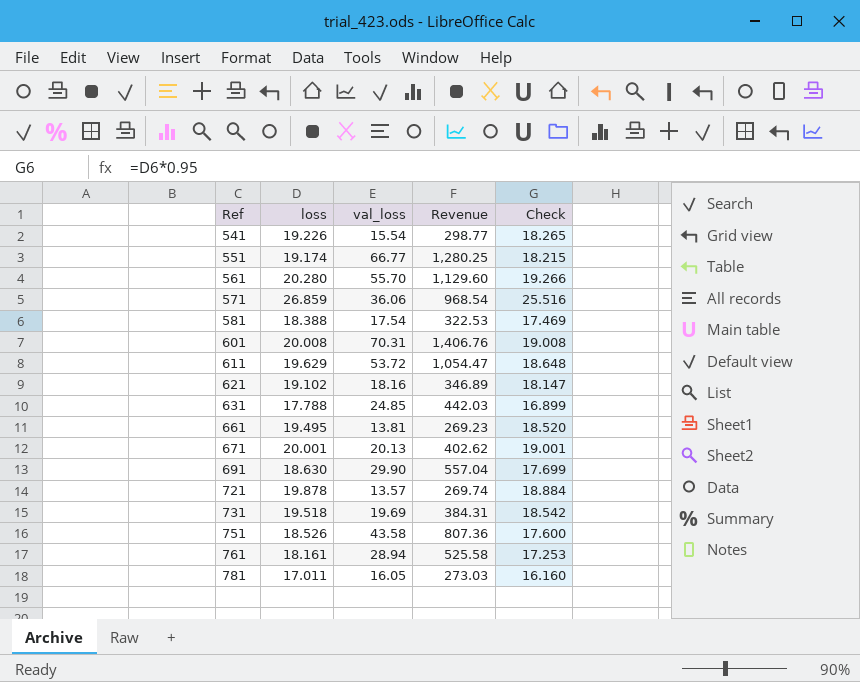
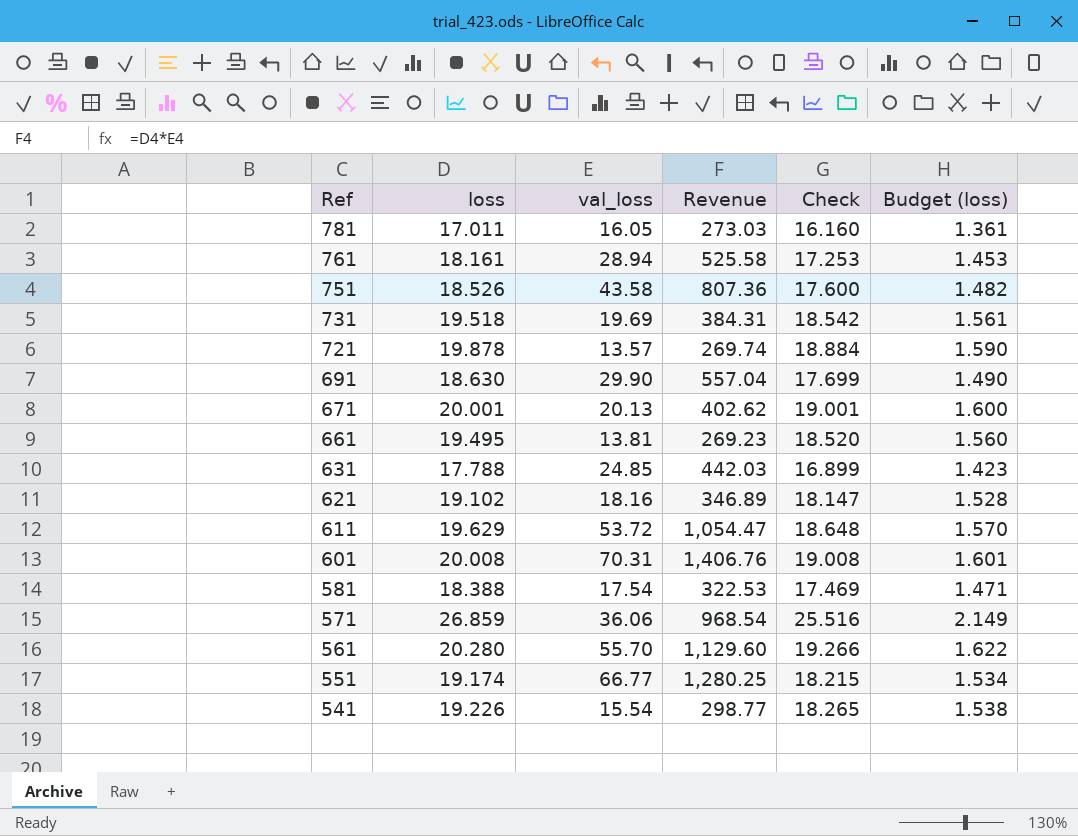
row order: Ref ascending -> Ref descending
column Budget (loss) | formula: none -> [loss] * 0.08

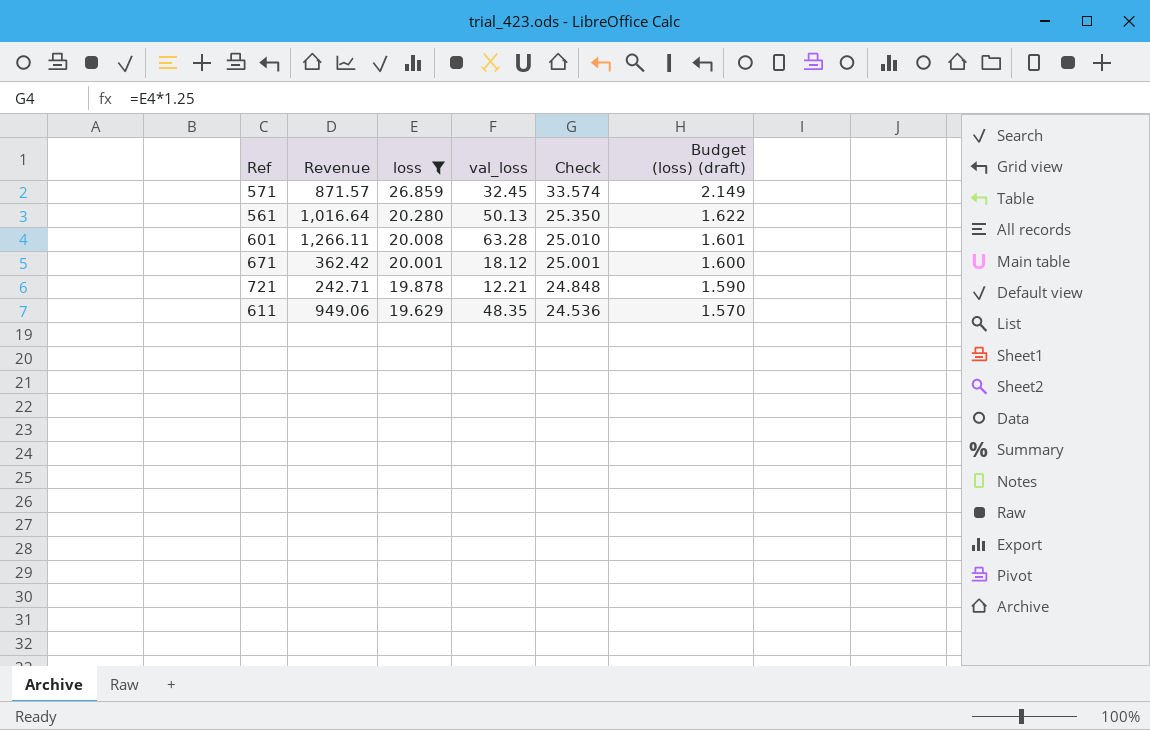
filter: none -> loss >= 19.629
row order: Ref descending -> loss descending
column Revenue | position: 4 -> 2
column Check | formula: [loss] * 0.95 -> [loss] * 1.25
column name: Budget (loss) -> Budget (loss) (draft)
571 | Revenue: 968.54 -> 871.57
571 | val_loss: 36.06 -> 32.45
561 | Revenue: 1,129.60 -> 1,016.64
561 | val_loss: 55.70 -> 50.13
601 | Revenue: 1,406.76 -> 1,266.11
601 | val_loss: 70.31 -> 63.28
671 | Revenue: 402.62 -> 362.42
671 | val_loss: 20.13 -> 18.12
721 | Revenue: 269.74 -> 242.71
721 | val_loss: 13.57 -> 12.21
611 | Revenue: 1,054.47 -> 949.06
611 | val_loss: 53.72 -> 48.35

